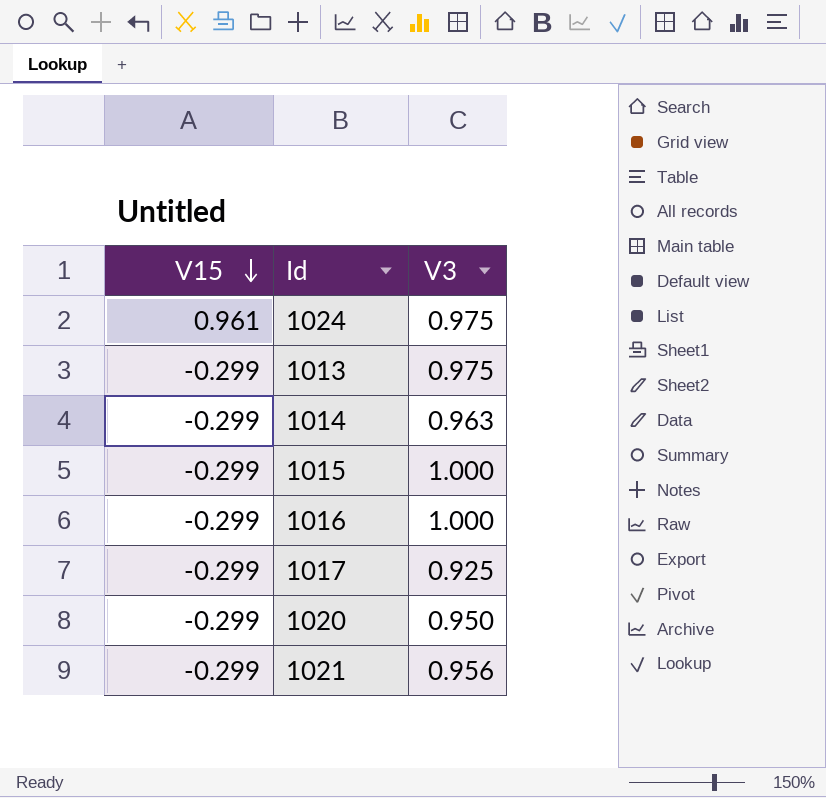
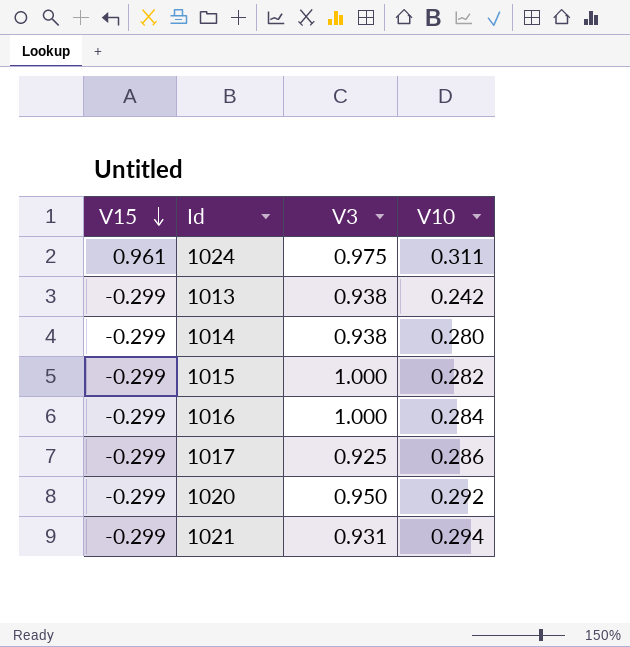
column V10 | position: none -> 4
1013 | V3: 0.975 -> 0.938
1014 | V3: 0.963 -> 0.938
1021 | V3: 0.956 -> 0.931

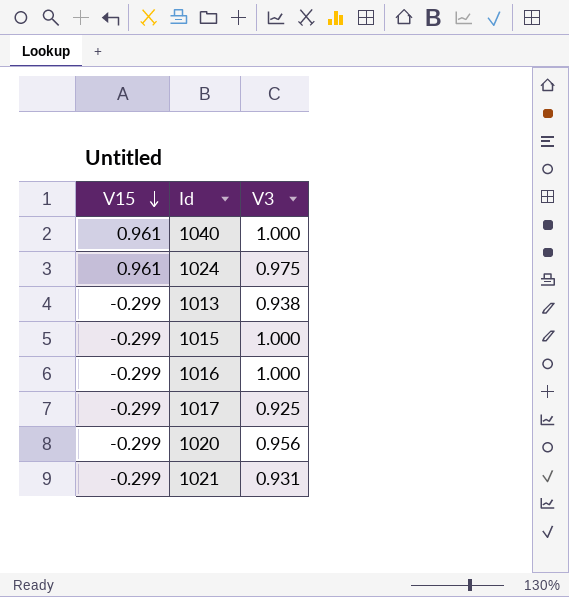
column V10 | position: 4 -> none
row 1014: -0.299 | 0.938 | 0.280 -> none
row 1040: none -> 0.961 | 1.000
1020 | V3: 0.950 -> 0.956

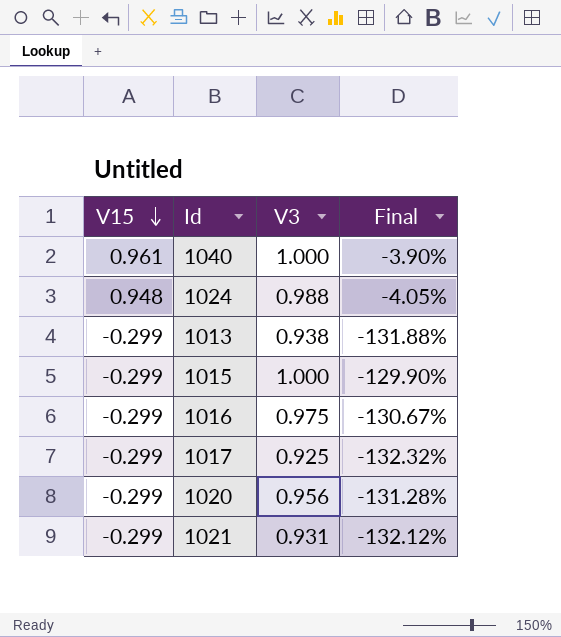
column Final | formula: none -> ([V15] - [V3]) / [V3]
1024 | V15: 0.961 -> 0.948
1024 | V3: 0.975 -> 0.988
1016 | V3: 1.000 -> 0.975

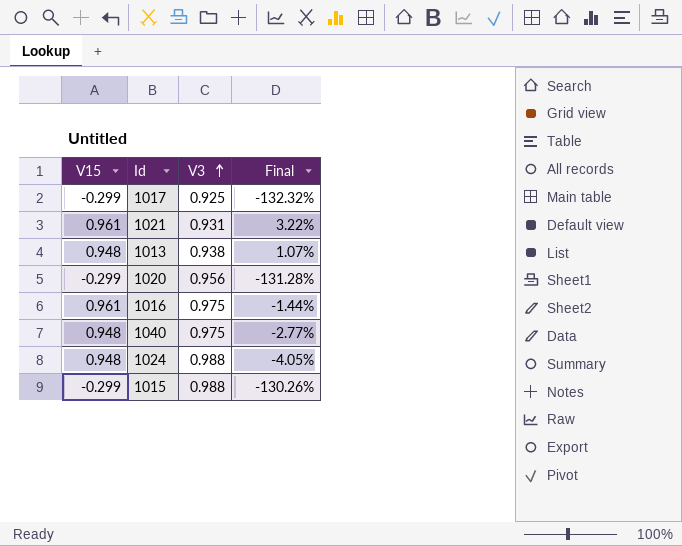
row order: V15 descending -> V3 ascending
1021 | V15: -0.299 -> 0.961
1021 | Final: -132.12% -> 3.22%
1013 | V15: -0.299 -> 0.948
1013 | Final: -131.88% -> 1.07%
1016 | V15: -0.299 -> 0.961
1016 | Final: -130.67% -> -1.44%
1040 | V15: 0.961 -> 0.948
1040 | V3: 1.000 -> 0.975
1040 | Final: -3.90% -> -2.77%
1015 | V3: 1.000 -> 0.988
1015 | Final: -129.90% -> -130.26%

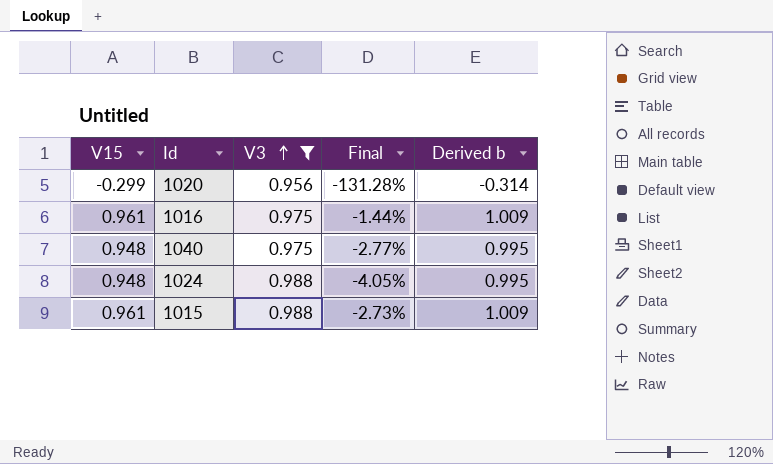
filter: none -> V3 >= 0.956
column Derived b | formula: none -> [V15] * 1.05
1015 | V15: -0.299 -> 0.961
1015 | Final: -130.26% -> -2.73%

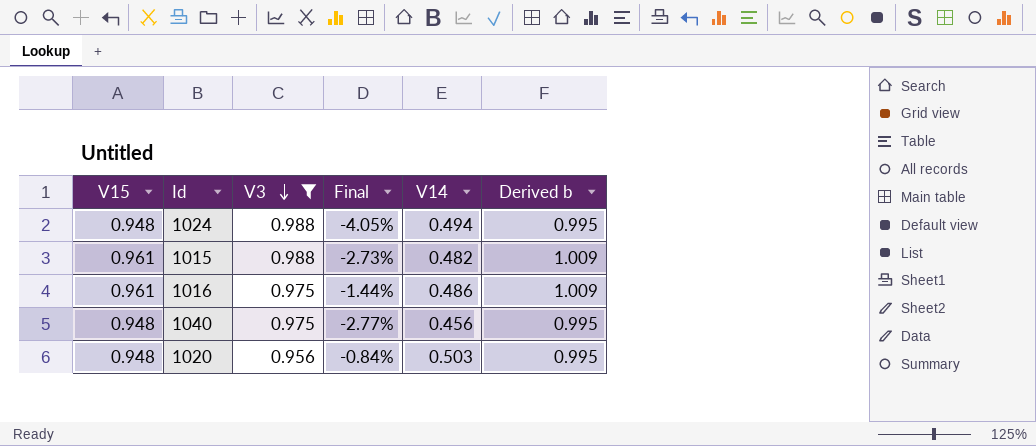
row order: V3 ascending -> V3 descending
column V14 | position: none -> 5
1020 | V15: -0.299 -> 0.948
1020 | Final: -131.28% -> -0.84%
1020 | Derived b: -0.314 -> 0.995

